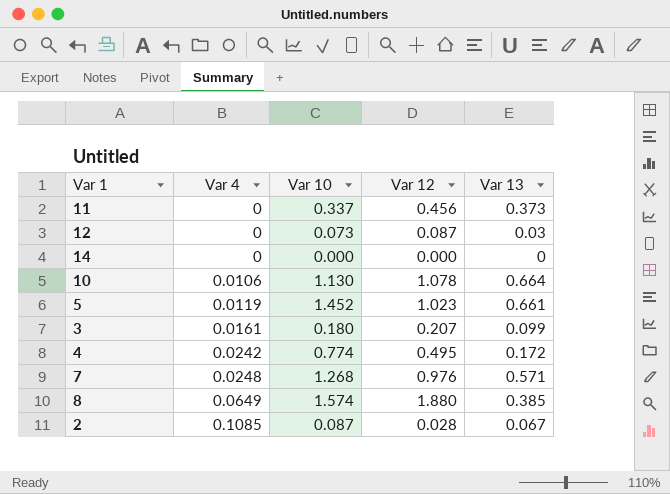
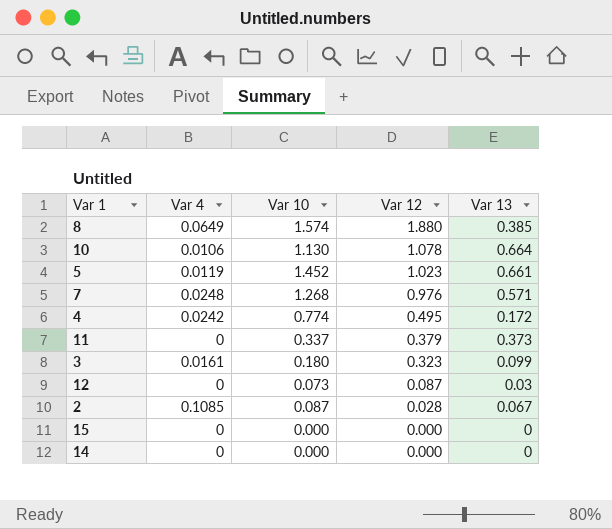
row order: Var 4 ascending -> Var 12 descending
11 | Var 12: 0.456 -> 0.379
3 | Var 12: 0.207 -> 0.323
row 15: none -> 0 | 0.000 | 0.000 | 0

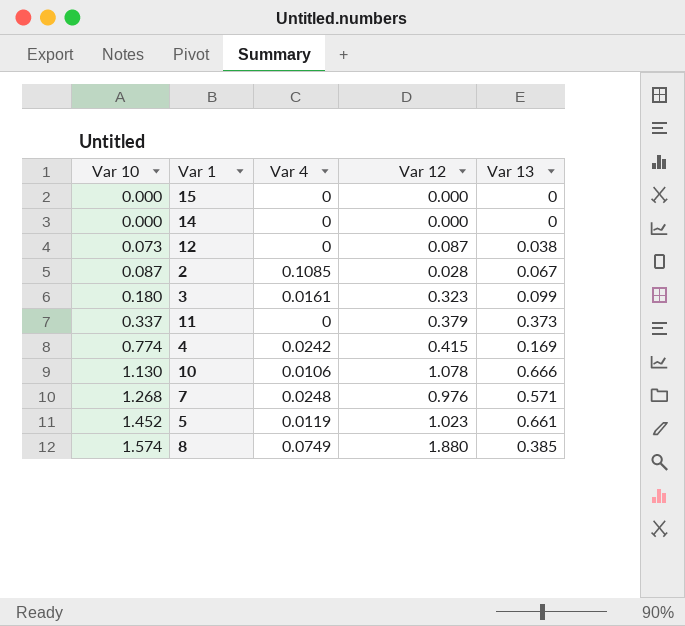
row order: Var 12 descending -> Var 10 ascending
column Var 10 | position: 3 -> 1
12 | Var 13: 0.03 -> 0.038
4 | Var 12: 0.495 -> 0.415
4 | Var 13: 0.172 -> 0.169
10 | Var 13: 0.664 -> 0.666
8 | Var 4: 0.0649 -> 0.0749

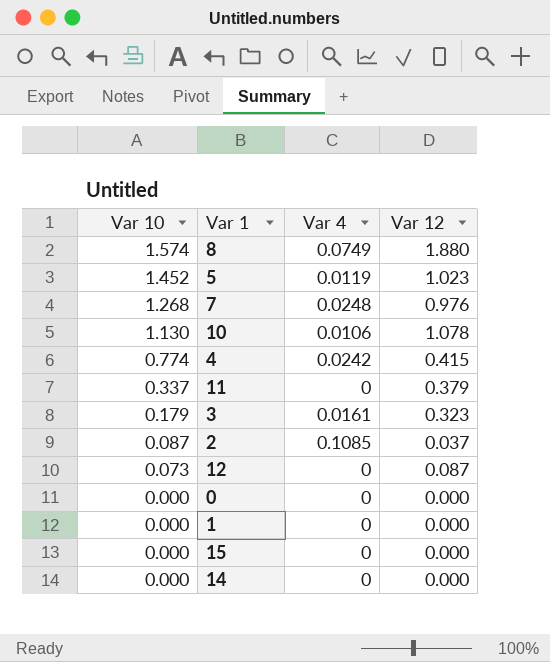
row order: Var 10 ascending -> Var 10 descending
column Var 13 | position: 5 -> none
3 | Var 10: 0.180 -> 0.179
2 | Var 12: 0.028 -> 0.037
row 0: none -> 0.000 | 0 | 0.000
row 1: none -> 0.000 | 0 | 0.000

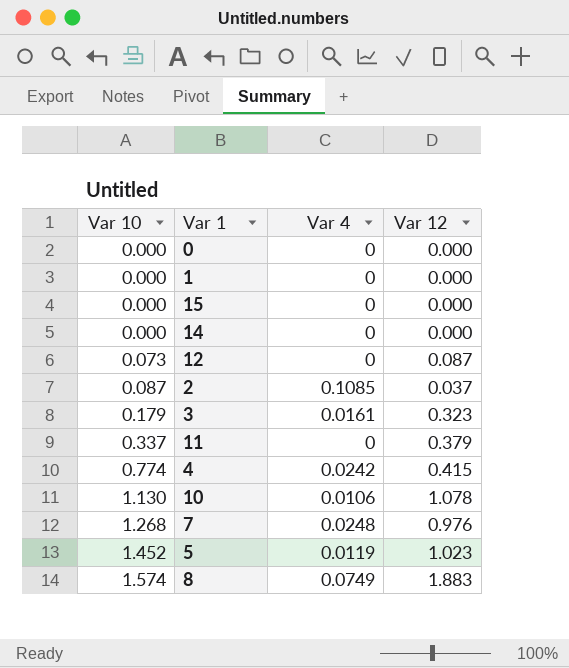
row order: Var 10 descending -> Var 10 ascending
8 | Var 12: 1.880 -> 1.883

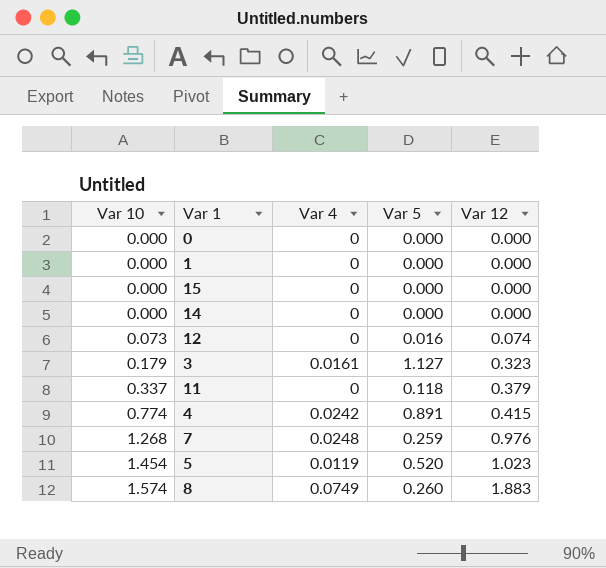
column Var 5 | position: none -> 4
row 2: 0.087 | 0.1085 | 0.037 -> none
row 10: 1.130 | 0.0106 | 1.078 -> none
12 | Var 12: 0.087 -> 0.074
5 | Var 10: 1.452 -> 1.454

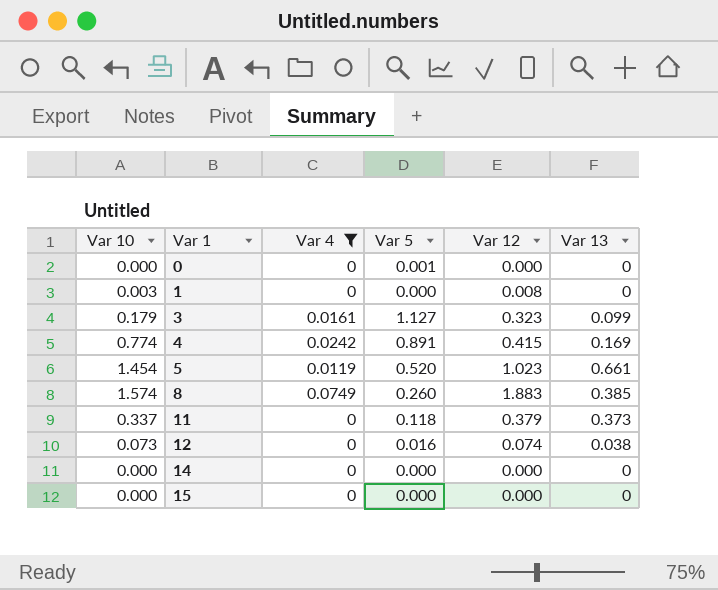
filter: none -> Var 4 != 0.0248
row order: Var 10 ascending -> Var 1 ascending
column Var 13 | position: none -> 6
0 | Var 5: 0.000 -> 0.001
1 | Var 10: 0.000 -> 0.003
1 | Var 12: 0.000 -> 0.008

